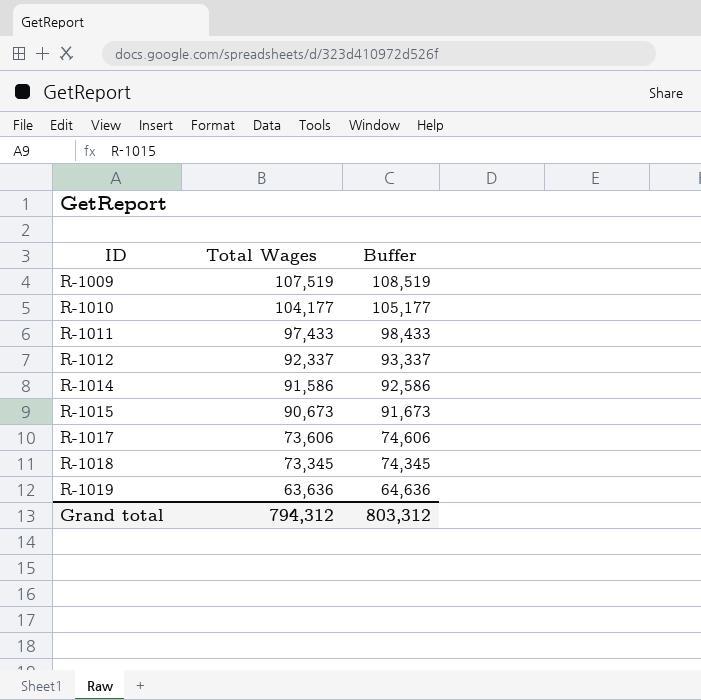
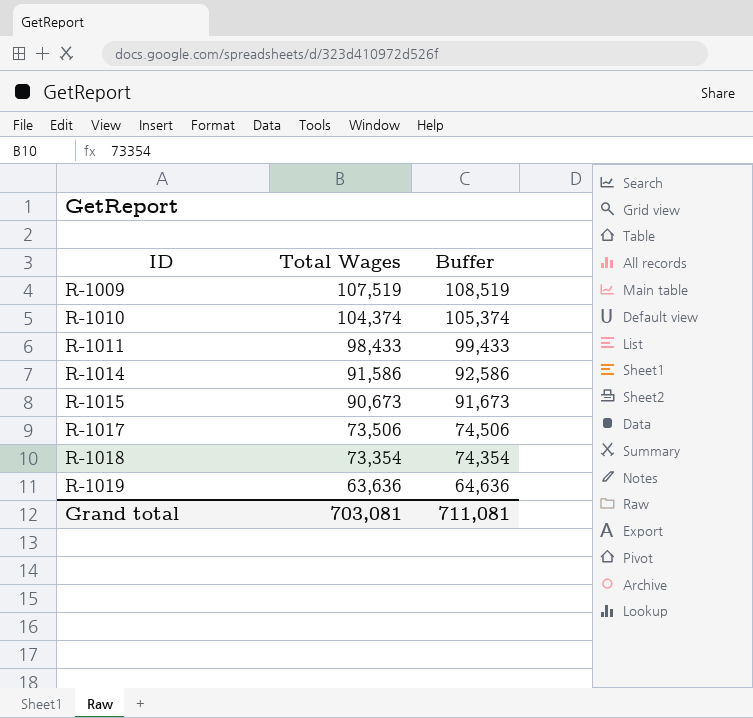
row R-1012: 92,337 | 93,337 -> none
R-1010 | Total Wages: 104,177 -> 104,374
R-1010 | Buffer: 105,177 -> 105,374
R-1011 | Total Wages: 97,433 -> 98,433
R-1011 | Buffer: 98,433 -> 99,433
R-1017 | Total Wages: 73,606 -> 73,506
R-1017 | Buffer: 74,606 -> 74,506
R-1018 | Total Wages: 73,345 -> 73,354
R-1018 | Buffer: 74,345 -> 74,354
Grand total | Total Wages: 794,312 -> 703,081
Grand total | Buffer: 803,312 -> 711,081

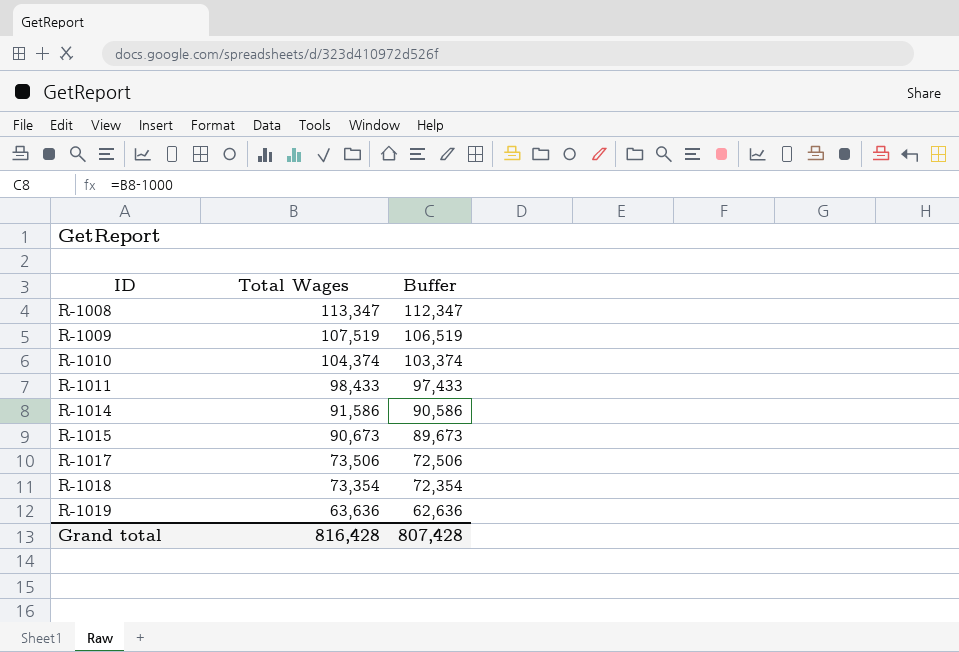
column Buffer | formula: [Total Wages] + 1000 -> [Total Wages] - 1000
row R-1008: none -> 113,347 | 112,347
Grand total | Total Wages: 703,081 -> 816,428
Grand total | Buffer: 711,081 -> 807,428

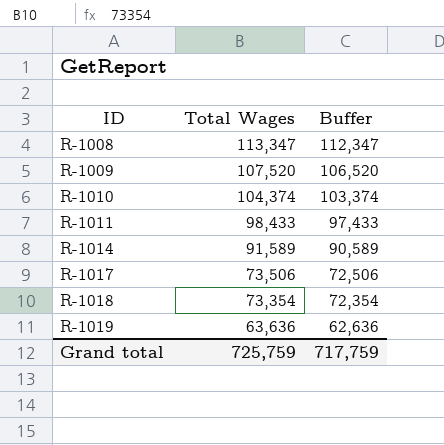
row R-1015: 90,673 | 89,673 -> none
R-1009 | Total Wages: 107,519 -> 107,520
R-1009 | Buffer: 106,519 -> 106,520
R-1014 | Total Wages: 91,586 -> 91,589
R-1014 | Buffer: 90,586 -> 90,589
Grand total | Total Wages: 816,428 -> 725,759
Grand total | Buffer: 807,428 -> 717,759

